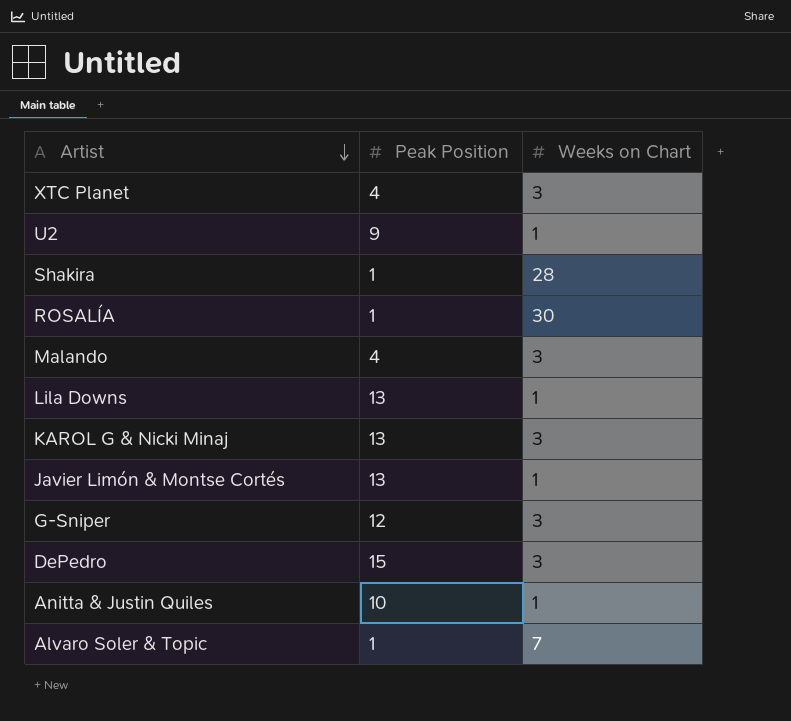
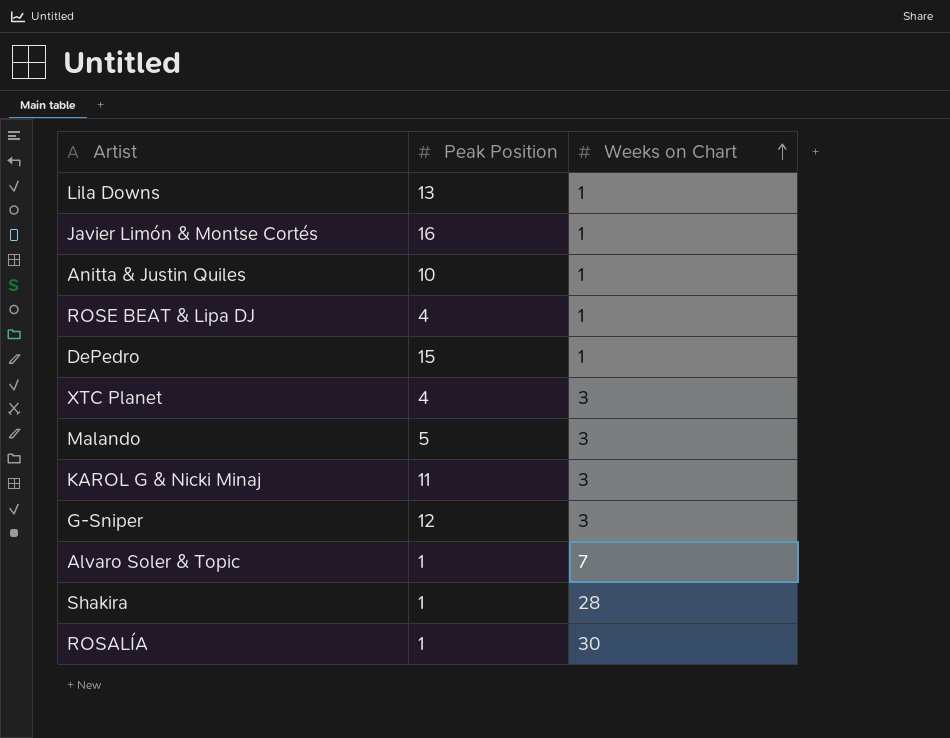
row order: Artist descending -> Weeks on Chart ascending
row U2: 9 | 1 -> none
Javier Limón & Montse Cortés | Peak Position: 13 -> 16
row ROSE BEAT & Lipa DJ: none -> 4 | 1
DePedro | Weeks on Chart: 3 -> 1
Malando | Peak Position: 4 -> 5
KAROL G & Nicki Minaj | Peak Position: 13 -> 11

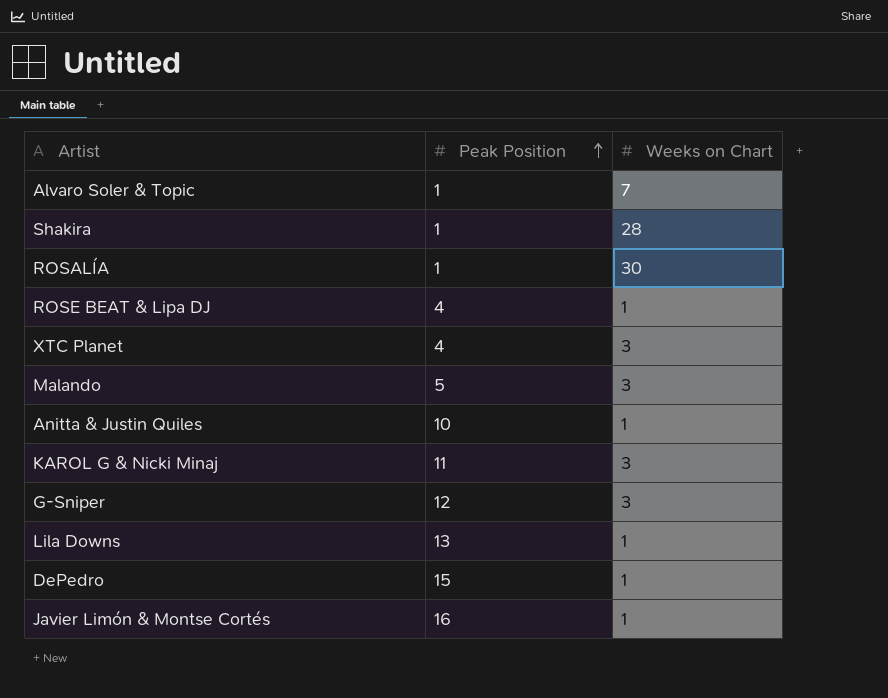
row order: Weeks on Chart ascending -> Peak Position ascending

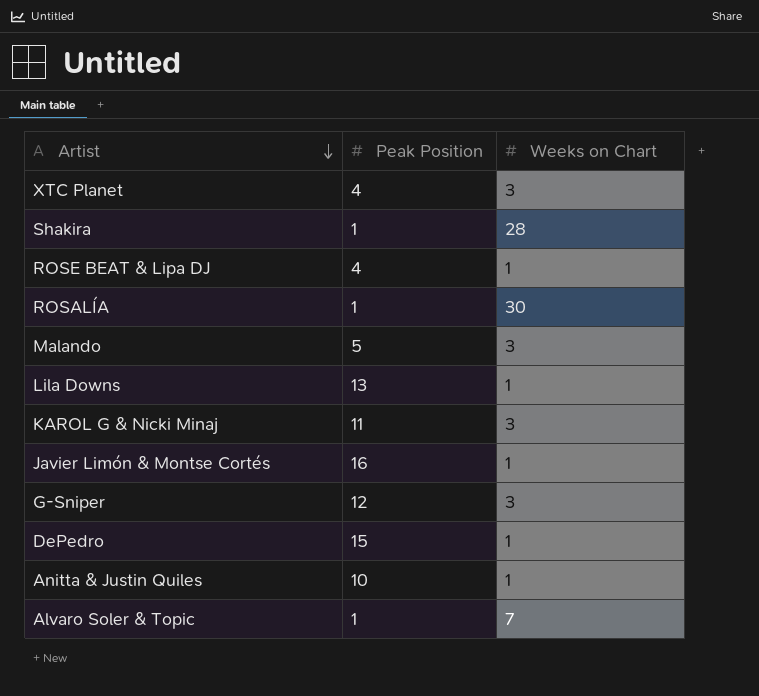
row order: Peak Position ascending -> Artist descending

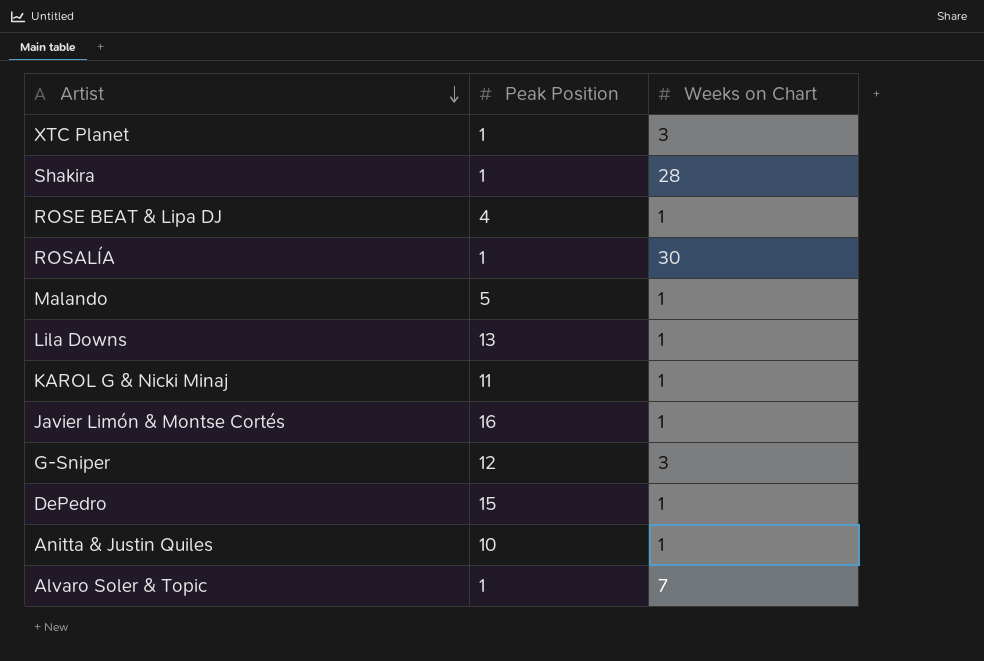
XTC Planet | Peak Position: 4 -> 1
Malando | Weeks on Chart: 3 -> 1
KAROL G & Nicki Minaj | Weeks on Chart: 3 -> 1

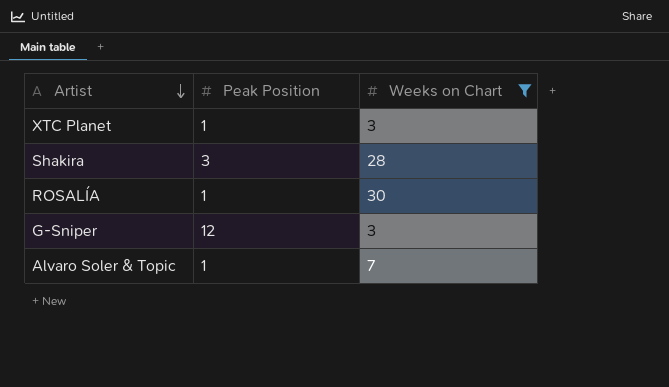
filter: none -> Weeks on Chart != 1
Shakira | Peak Position: 1 -> 3

